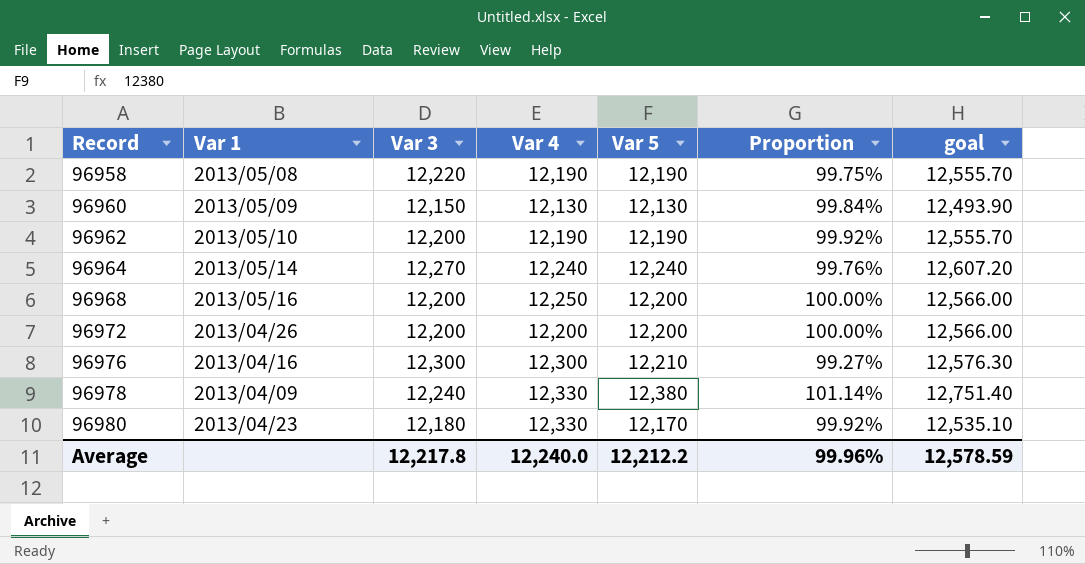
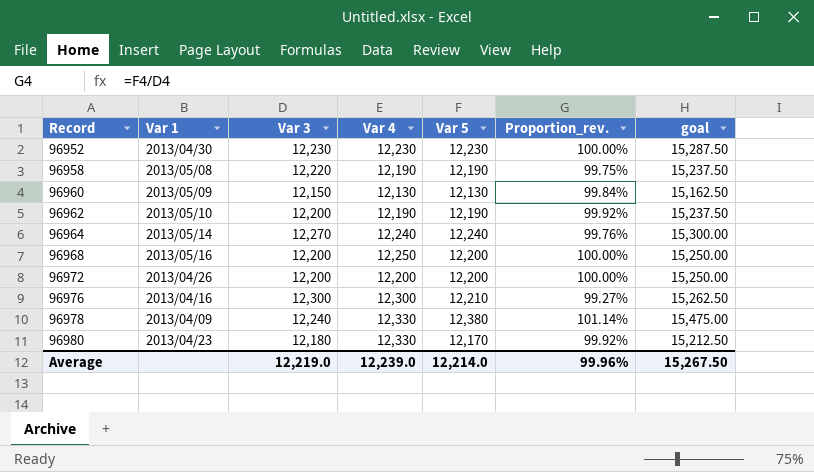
column name: Proportion -> Proportion_rev.
column goal | formula: [Var 5] * 1.03 -> [Var 5] * 1.25
row 96952: none -> 2013/04/30 | 12,230 | 12,230 | 12,230 | 100.00% | 15,287.50
Average | Var 3: 12,217.8 -> 12,219.0
Average | Var 4: 12,240.0 -> 12,239.0
Average | Var 5: 12,212.2 -> 12,214.0
Average | goal: 12,578.59 -> 15,267.50

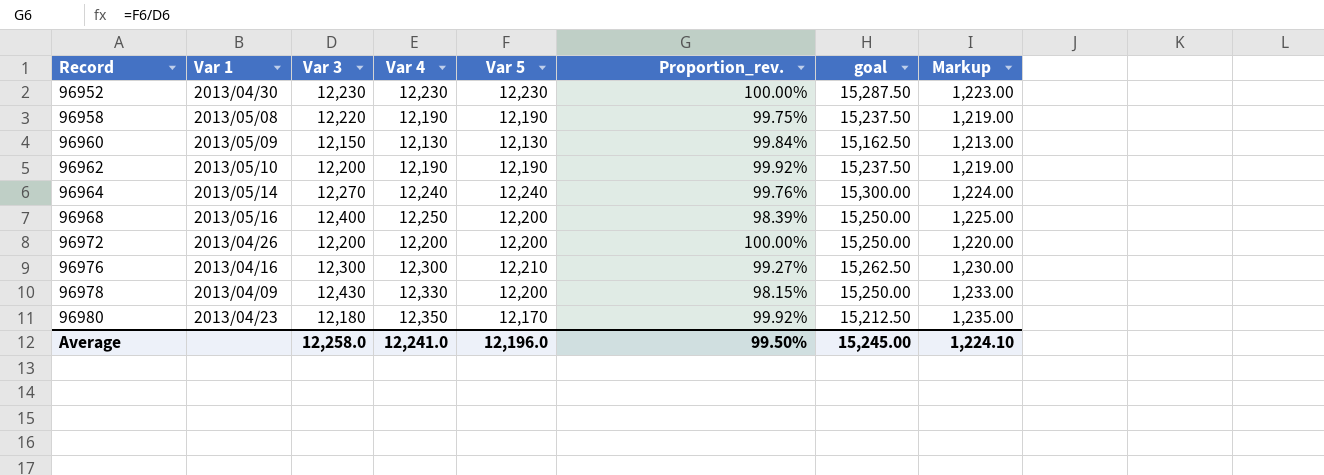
column Markup | formula: none -> [Var 4] * 0.1
96968 | Var 3: 12,200 -> 12,400
96968 | Proportion_rev.: 100.00% -> 98.39%
96978 | Var 3: 12,240 -> 12,430
96978 | Var 5: 12,380 -> 12,200
96978 | Proportion_rev.: 101.14% -> 98.15%
96978 | goal: 15,475.00 -> 15,250.00
96980 | Var 4: 12,330 -> 12,350
Average | Var 3: 12,219.0 -> 12,258.0
Average | Var 4: 12,239.0 -> 12,241.0
Average | Var 5: 12,214.0 -> 12,196.0
Average | Proportion_rev.: 99.96% -> 99.50%
Average | goal: 15,267.50 -> 15,245.00

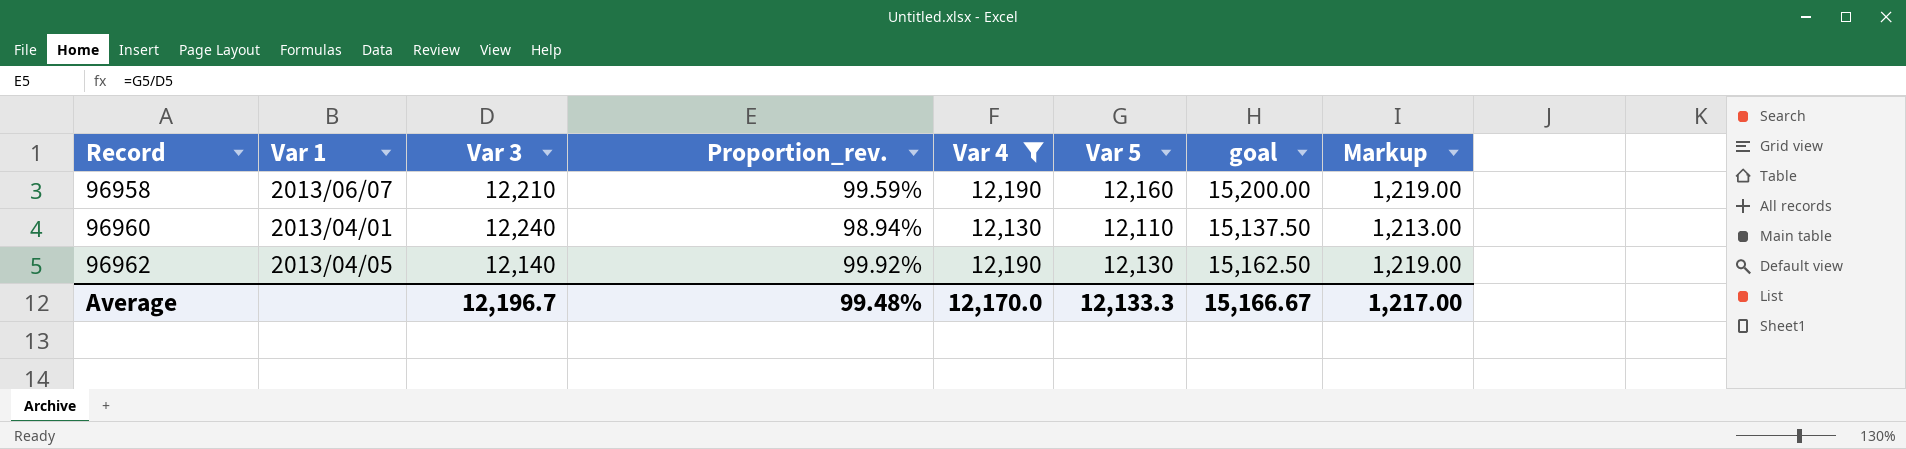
filter: none -> Var 4 <= 12,190
column Proportion_rev. | position: 6 -> 4
96958 | Var 1: 2013/05/08 -> 2013/06/07
96958 | Var 3: 12,220 -> 12,210
96958 | Proportion_rev.: 99.75% -> 99.59%
96958 | Var 5: 12,190 -> 12,160
96958 | goal: 15,237.50 -> 15,200.00
96960 | Var 1: 2013/05/09 -> 2013/04/01
96960 | Var 3: 12,150 -> 12,240
96960 | Proportion_rev.: 99.84% -> 98.94%
96960 | Var 5: 12,130 -> 12,110
96960 | goal: 15,162.50 -> 15,137.50
96962 | Var 1: 2013/05/10 -> 2013/04/05
96962 | Var 3: 12,200 -> 12,140
96962 | Var 5: 12,190 -> 12,130
96962 | goal: 15,237.50 -> 15,162.50
Average | Var 3: 12,258.0 -> 12,196.7
Average | Proportion_rev.: 99.50% -> 99.48%
Average | Var 4: 12,241.0 -> 12,170.0
Average | Var 5: 12,196.0 -> 12,133.3
Average | goal: 15,245.00 -> 15,166.67
Average | Markup: 1,224.10 -> 1,217.00

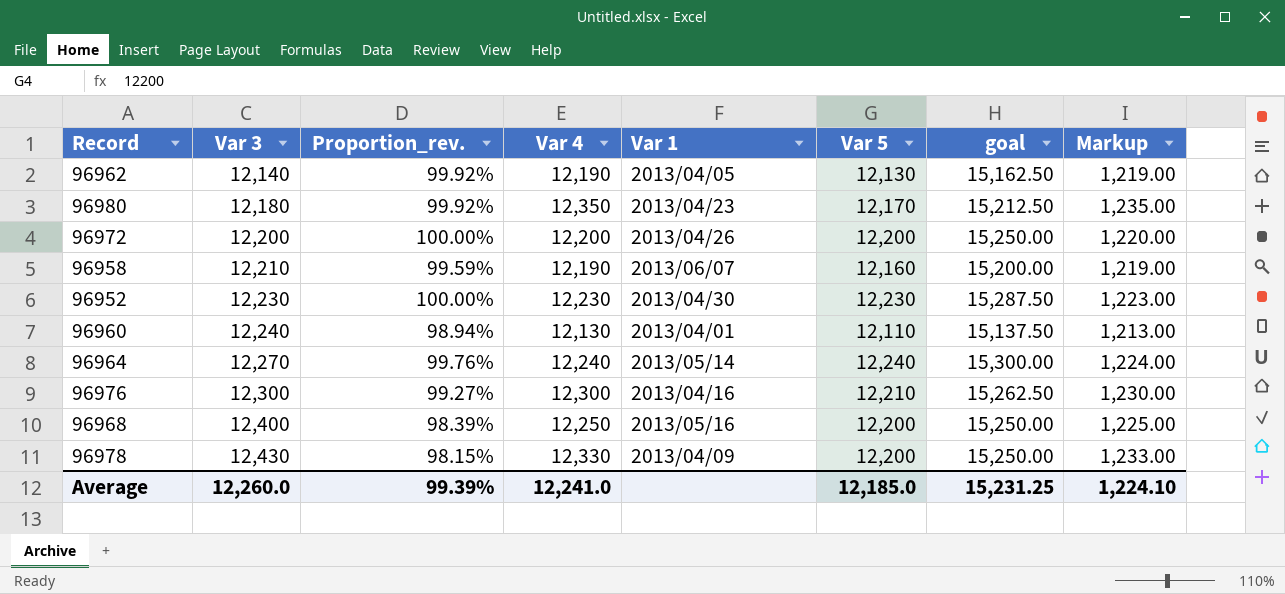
filter: Var 4 <= 12,190 -> none
row order: Record ascending -> Var 3 ascending
column Var 1 | position: 2 -> 5
Average | Var 3: 12,196.7 -> 12,260.0
Average | Proportion_rev.: 99.48% -> 99.39%
Average | Var 4: 12,170.0 -> 12,241.0
Average | Var 5: 12,133.3 -> 12,185.0
Average | goal: 15,166.67 -> 15,231.25
Average | Markup: 1,217.00 -> 1,224.10

